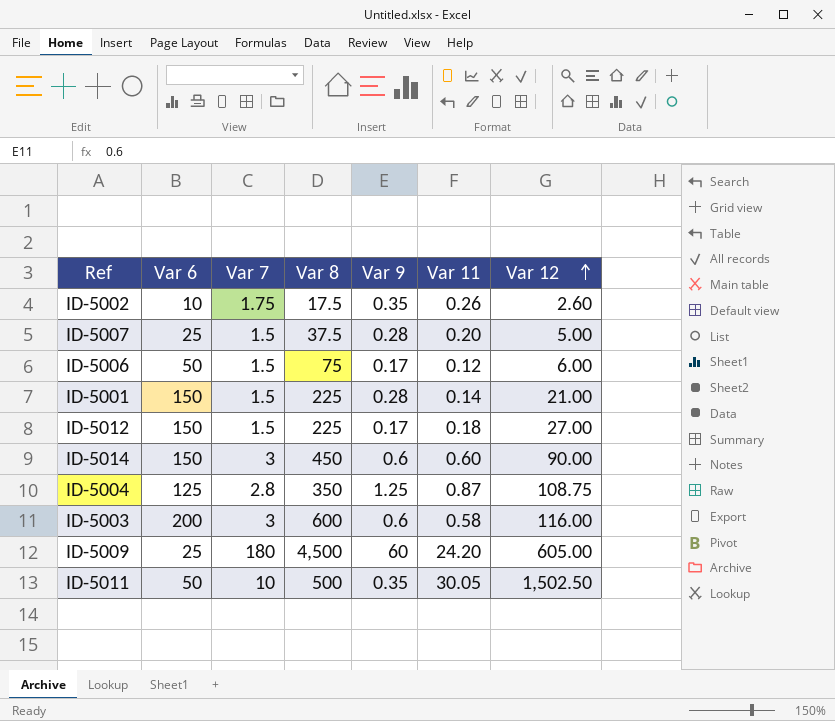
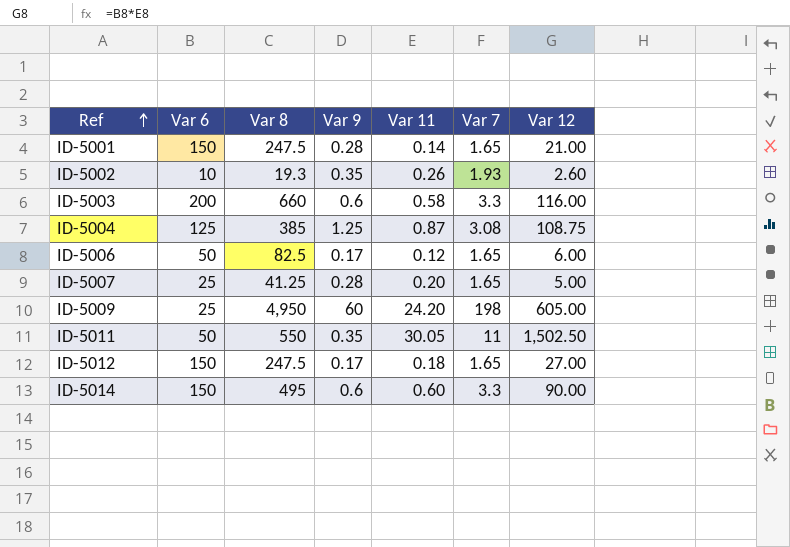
row order: Var 12 ascending -> Ref ascending
column Var 7 | position: 3 -> 6
ID-5001 | Var 8: 225 -> 247.5
ID-5001 | Var 7: 1.5 -> 1.65
ID-5002 | Var 8: 17.5 -> 19.3
ID-5002 | Var 7: 1.75 -> 1.93
ID-5003 | Var 8: 600 -> 660
ID-5003 | Var 7: 3 -> 3.3
ID-5004 | Var 8: 350 -> 385
ID-5004 | Var 7: 2.8 -> 3.08
ID-5006 | Var 8: 75 -> 82.5
ID-5006 | Var 7: 1.5 -> 1.65
ID-5007 | Var 8: 37.5 -> 41.25
ID-5007 | Var 7: 1.5 -> 1.65
ID-5009 | Var 8: 4,500 -> 4,950
ID-5009 | Var 7: 180 -> 198
ID-5011 | Var 8: 500 -> 550
ID-5011 | Var 7: 10 -> 11
ID-5012 | Var 8: 225 -> 247.5
ID-5012 | Var 7: 1.5 -> 1.65
ID-5014 | Var 8: 450 -> 495
ID-5014 | Var 7: 3 -> 3.3

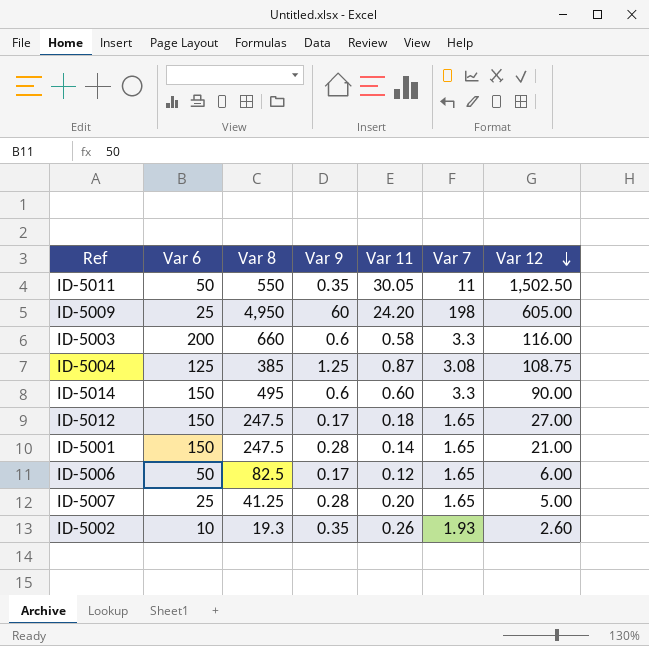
row order: Ref ascending -> Var 12 descending

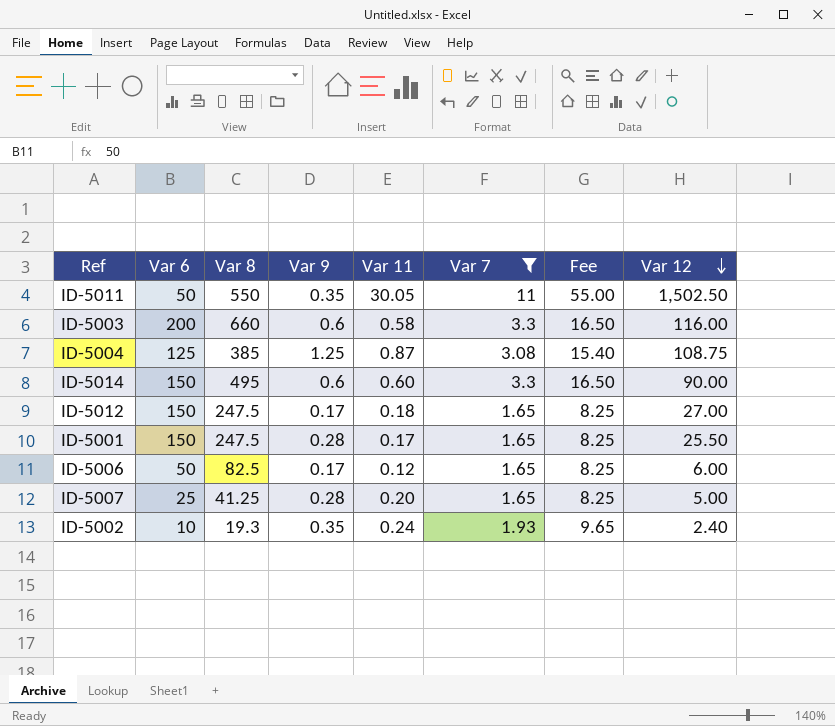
filter: none -> Var 7 != 198
column Fee | formula: none -> [Var 7] * 5
ID-5001 | Var 11: 0.14 -> 0.17
ID-5001 | Var 12: 21.00 -> 25.50
ID-5002 | Var 11: 0.26 -> 0.24
ID-5002 | Var 12: 2.60 -> 2.40

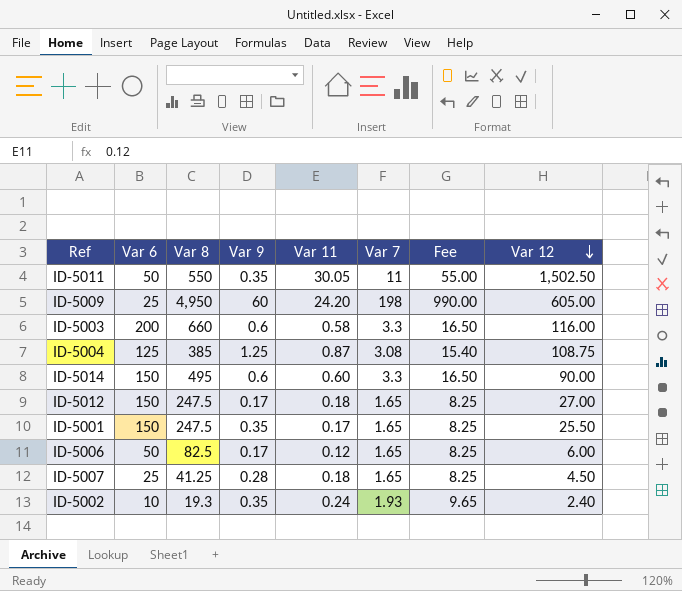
filter: Var 7 != 198 -> none
ID-5001 | Var 9: 0.28 -> 0.35
ID-5007 | Var 11: 0.20 -> 0.18
ID-5007 | Var 12: 5.00 -> 4.50

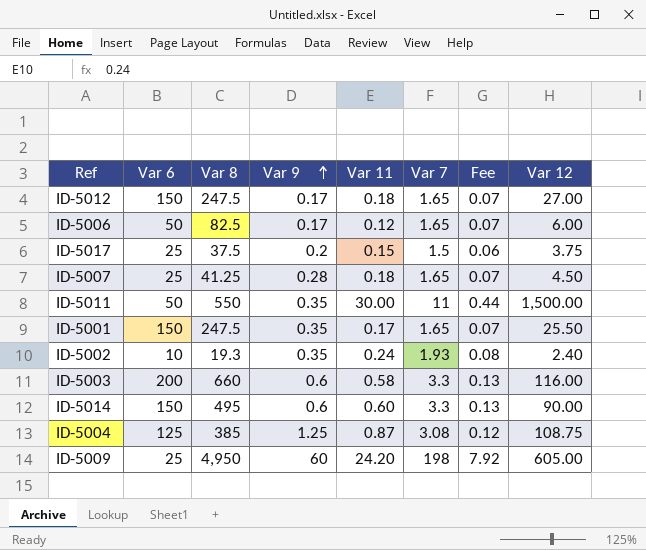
row order: Var 12 descending -> Var 9 ascending
column Fee | formula: [Var 7] * 5 -> [Var 7] * 0.04
row ID-5017: none -> 25 | 37.5 | 0.2 | 0.15 | 1.5 | 0.06 | 3.75
ID-5011 | Var 11: 30.05 -> 30.00
ID-5011 | Var 12: 1,502.50 -> 1,500.00

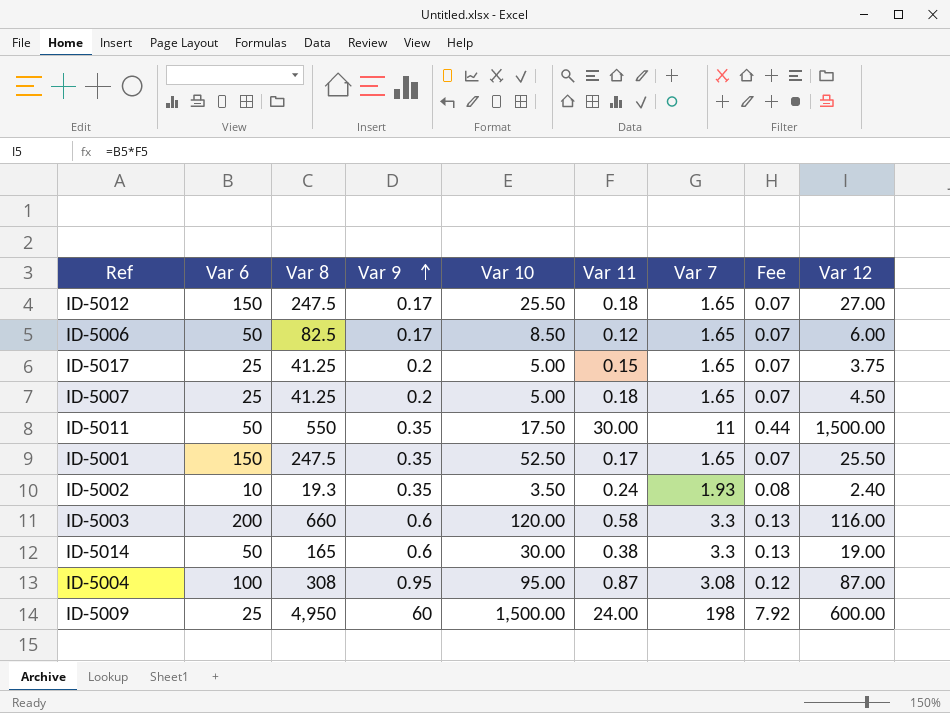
column Var 10 | formula: none -> [Var 6] * [Var 9]
ID-5017 | Var 8: 37.5 -> 41.25
ID-5017 | Var 7: 1.5 -> 1.65
ID-5017 | Fee: 0.06 -> 0.07
ID-5007 | Var 9: 0.28 -> 0.2
ID-5014 | Var 6: 150 -> 50
ID-5014 | Var 8: 495 -> 165
ID-5014 | Var 11: 0.60 -> 0.38
ID-5014 | Var 12: 90.00 -> 19.00
ID-5004 | Var 6: 125 -> 100
ID-5004 | Var 8: 385 -> 308
ID-5004 | Var 9: 1.25 -> 0.95
ID-5004 | Var 12: 108.75 -> 87.00
ID-5009 | Var 11: 24.20 -> 24.00
ID-5009 | Var 12: 605.00 -> 600.00

